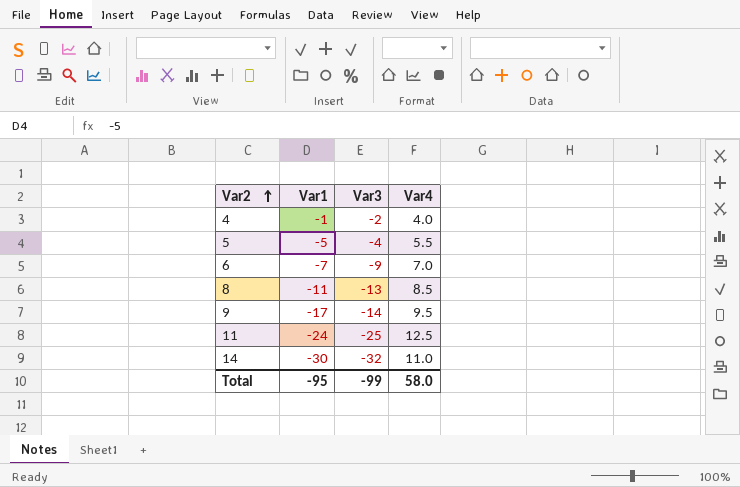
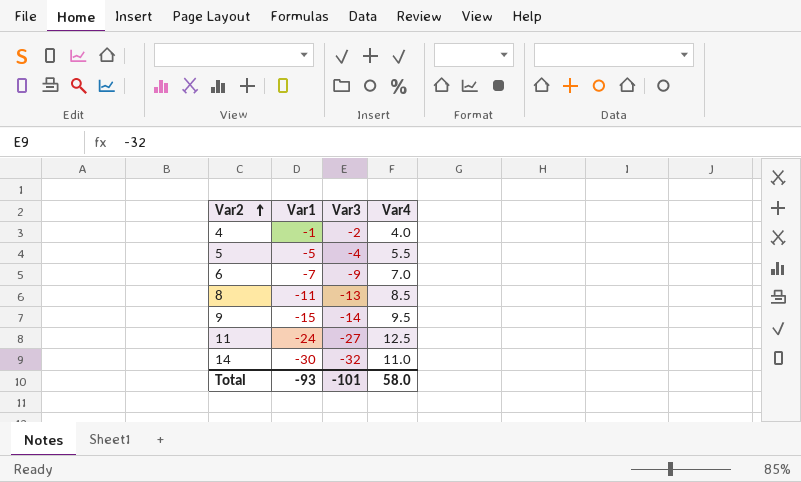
9 | Var1: -17 -> -15
11 | Var3: -25 -> -27
Total | Var1: -95 -> -93
Total | Var3: -99 -> -101

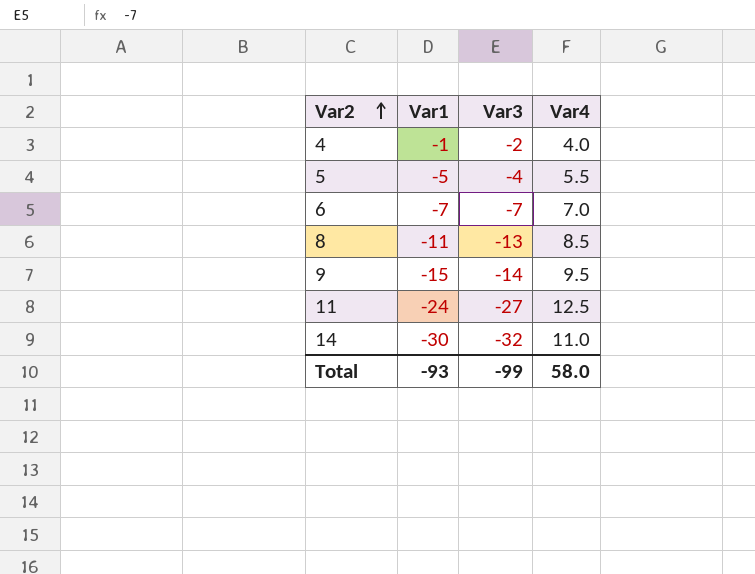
6 | Var3: -9 -> -7
Total | Var3: -101 -> -99

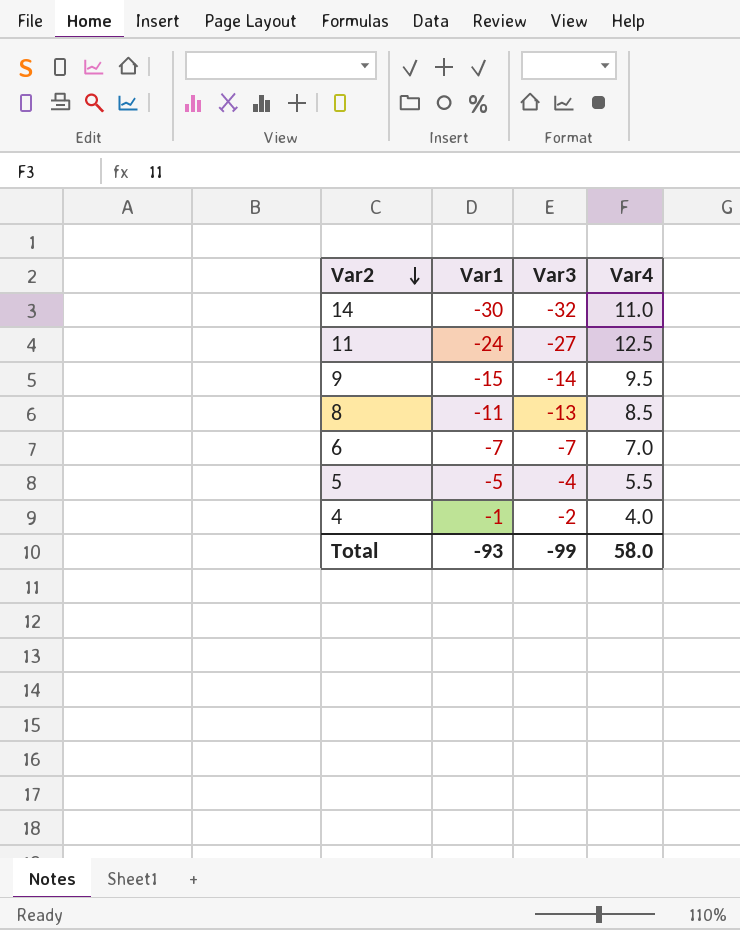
row order: Var2 ascending -> Var2 descending

